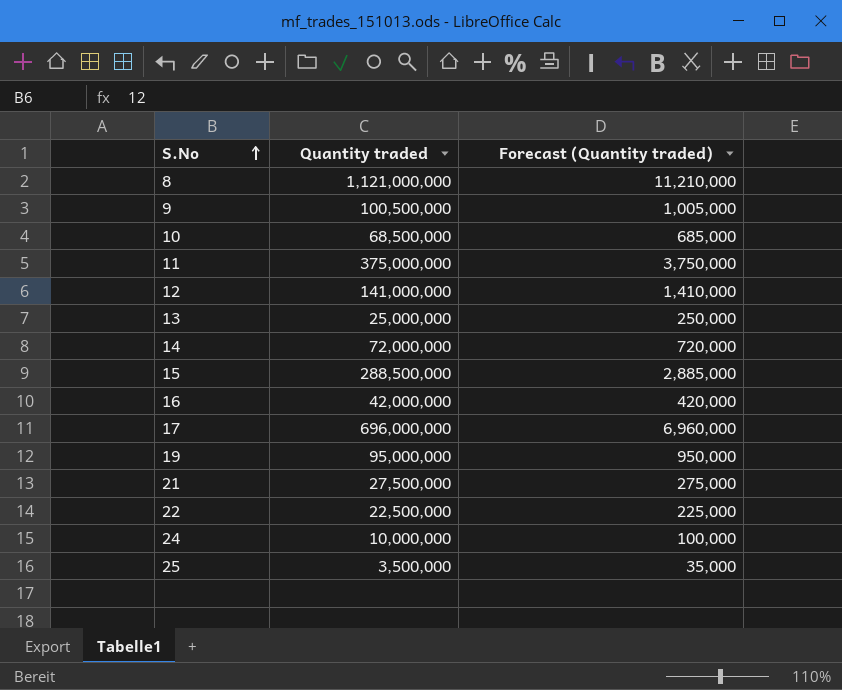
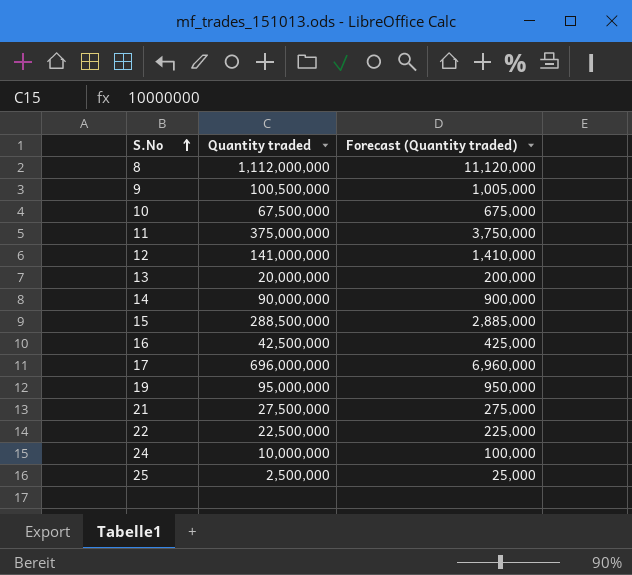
8 | Quantity traded: 1,121,000,000 -> 1,112,000,000
8 | Forecast (Quantity traded): 11,210,000 -> 11,120,000
10 | Quantity traded: 68,500,000 -> 67,500,000
10 | Forecast (Quantity traded): 685,000 -> 675,000
13 | Quantity traded: 25,000,000 -> 20,000,000
13 | Forecast (Quantity traded): 250,000 -> 200,000
14 | Quantity traded: 72,000,000 -> 90,000,000
14 | Forecast (Quantity traded): 720,000 -> 900,000
16 | Quantity traded: 42,000,000 -> 42,500,000
16 | Forecast (Quantity traded): 420,000 -> 425,000
25 | Quantity traded: 3,500,000 -> 2,500,000
25 | Forecast (Quantity traded): 35,000 -> 25,000

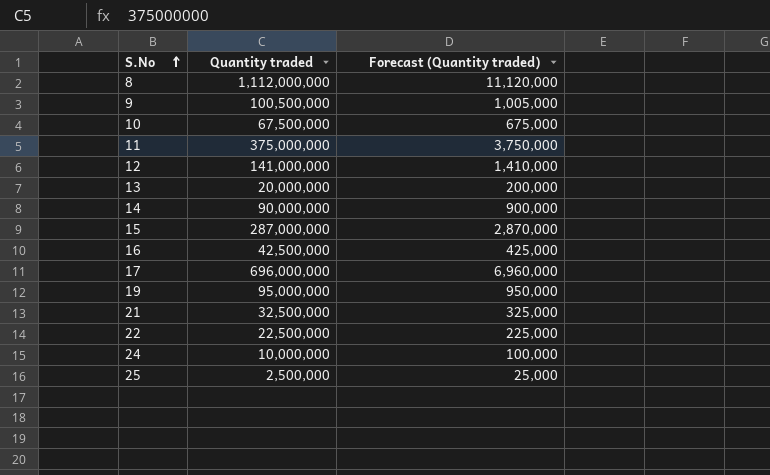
15 | Quantity traded: 288,500,000 -> 287,000,000
15 | Forecast (Quantity traded): 2,885,000 -> 2,870,000
21 | Quantity traded: 27,500,000 -> 32,500,000
21 | Forecast (Quantity traded): 275,000 -> 325,000

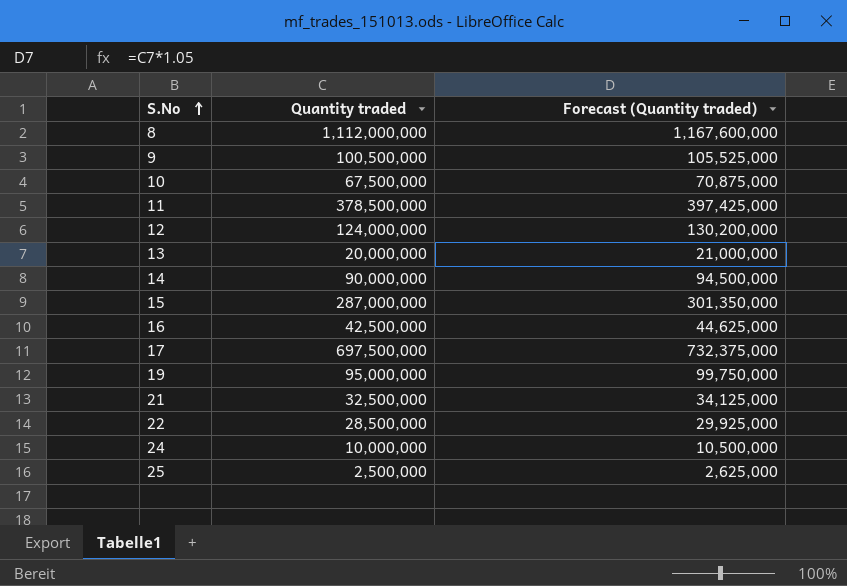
column Forecast (Quantity traded) | formula: [Quantity traded] * 0.01 -> [Quantity traded] * 1.05
11 | Quantity traded: 375,000,000 -> 378,500,000
12 | Quantity traded: 141,000,000 -> 124,000,000
17 | Quantity traded: 696,000,000 -> 697,500,000
22 | Quantity traded: 22,500,000 -> 28,500,000

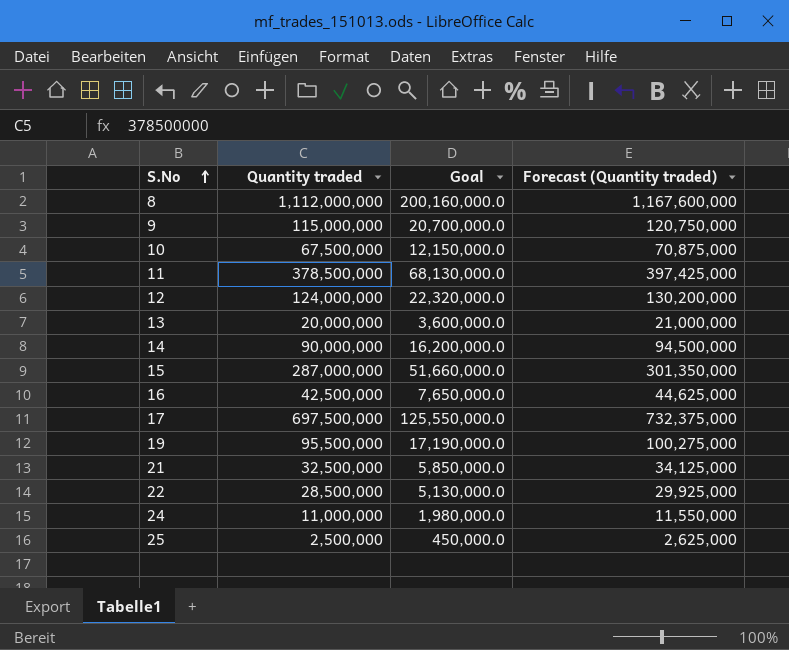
column Goal | formula: none -> [Quantity traded] * 0.18
9 | Quantity traded: 100,500,000 -> 115,000,000
9 | Forecast (Quantity traded): 105,525,000 -> 120,750,000
19 | Quantity traded: 95,000,000 -> 95,500,000
19 | Forecast (Quantity traded): 99,750,000 -> 100,275,000
24 | Quantity traded: 10,000,000 -> 11,000,000
24 | Forecast (Quantity traded): 10,500,000 -> 11,550,000

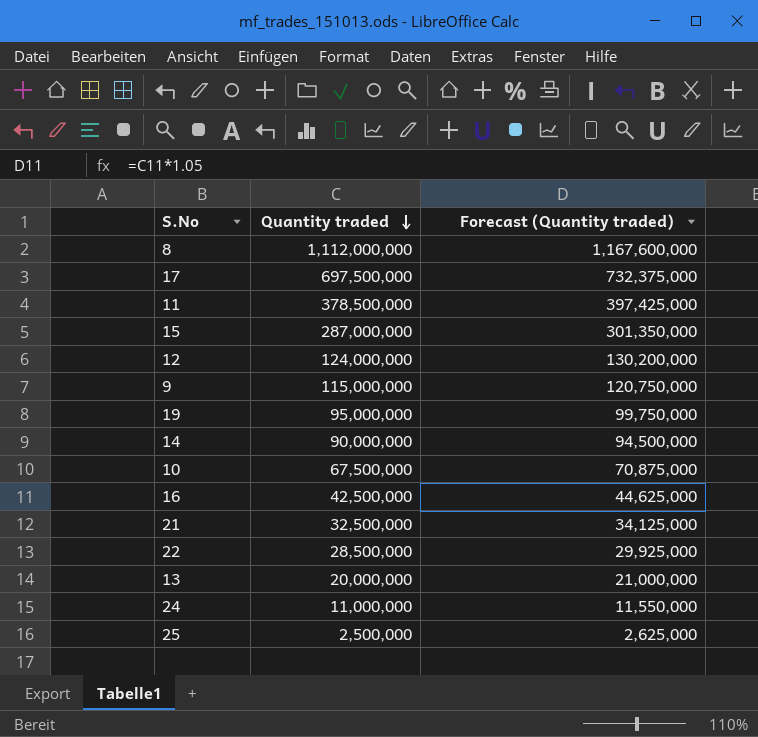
row order: S.No ascending -> Quantity traded descending
column Goal | formula: [Quantity traded] * 0.18 -> none
19 | Quantity traded: 95,500,000 -> 95,000,000
19 | Forecast (Quantity traded): 100,275,000 -> 99,750,000

